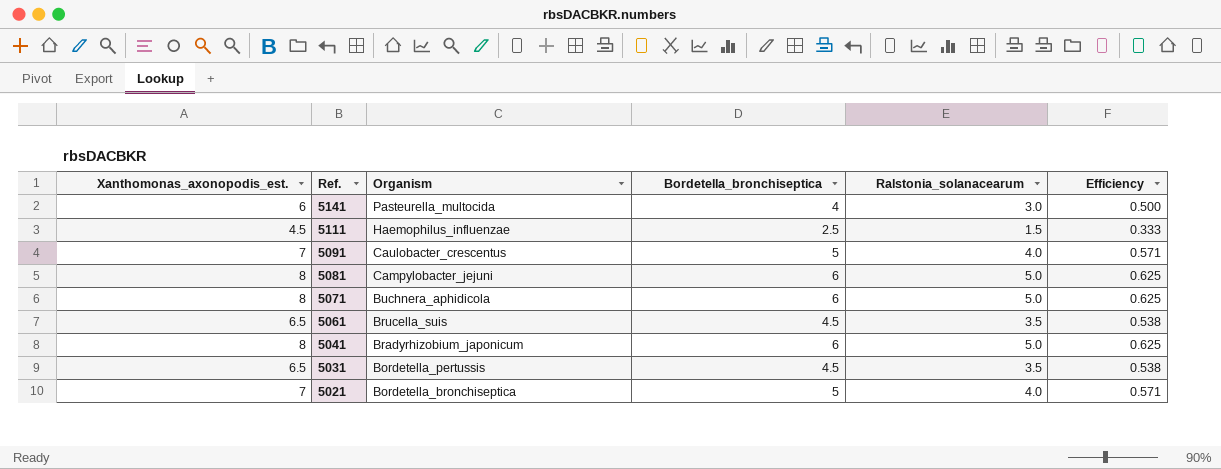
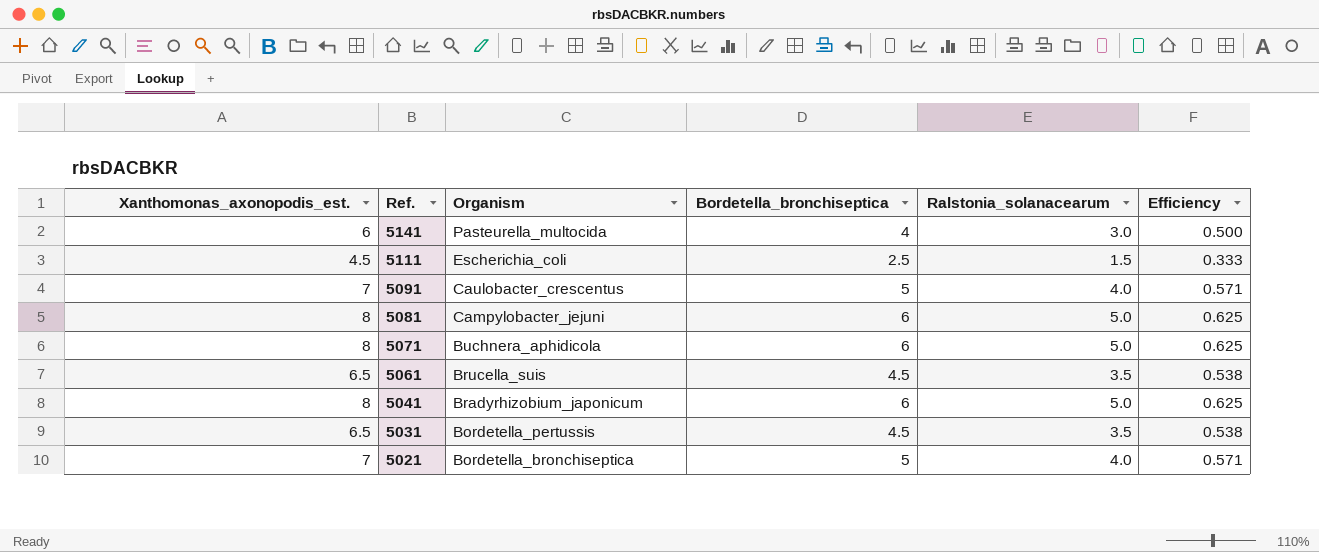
5111 | Organism: Haemophilus_influenzae -> Escherichia_coli

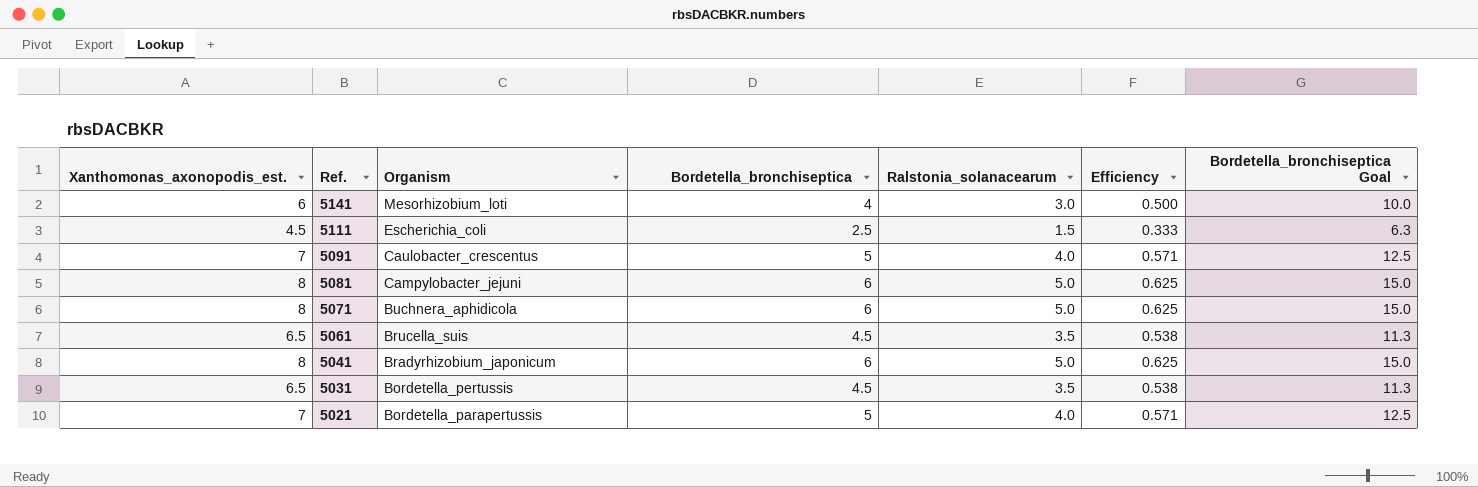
column Bordetella_bronchiseptica Goal | formula: none -> [Bordetella_bronchiseptica] * 2.5
5141 | Organism: Pasteurella_multocida -> Mesorhizobium_loti
5021 | Organism: Bordetella_bronchiseptica -> Bordetella_parapertussis

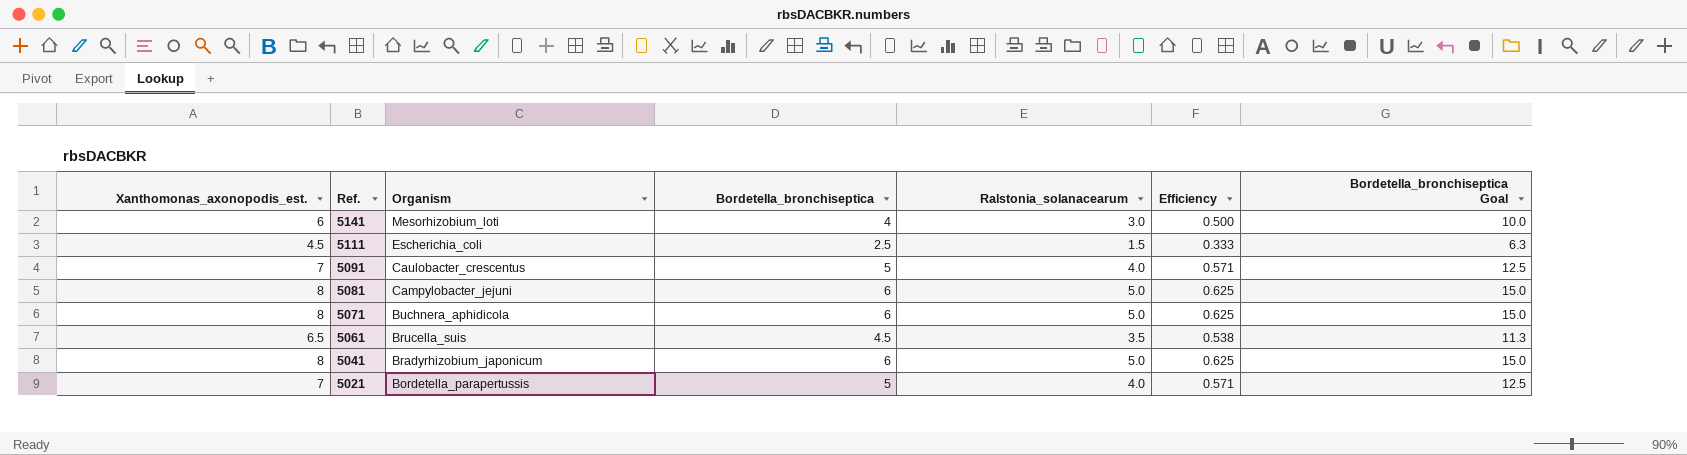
row 5031: 6.5 | Bordetella_pertussis | 4.5 | 3.5 | 0.538 | 11.3 -> none

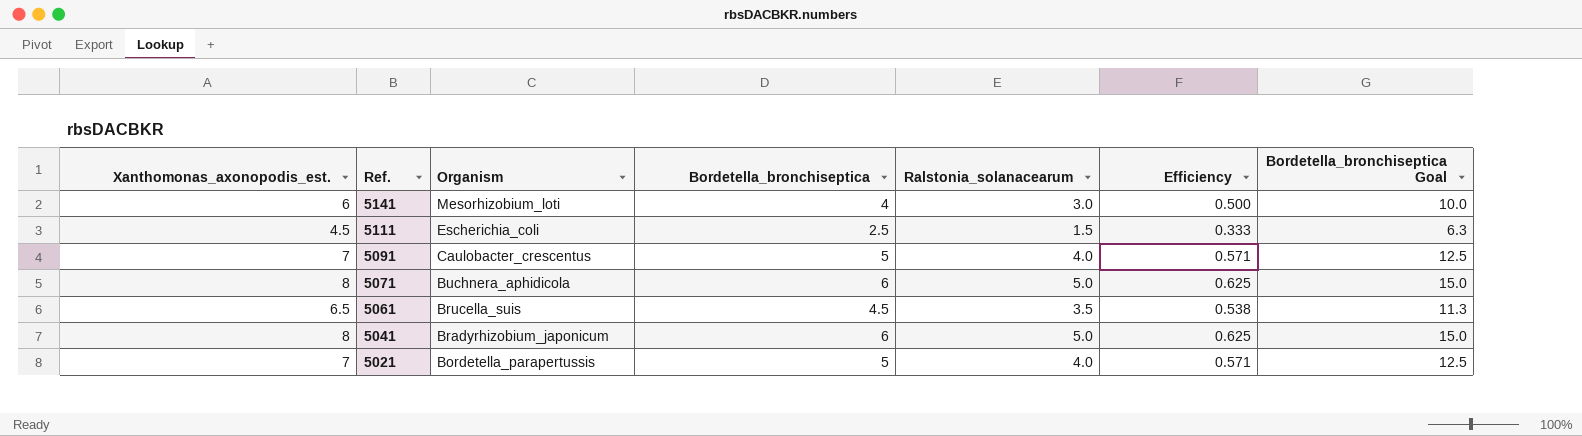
row 5081: 8 | Campylobacter_jejuni | 6 | 5.0 | 0.625 | 15.0 -> none

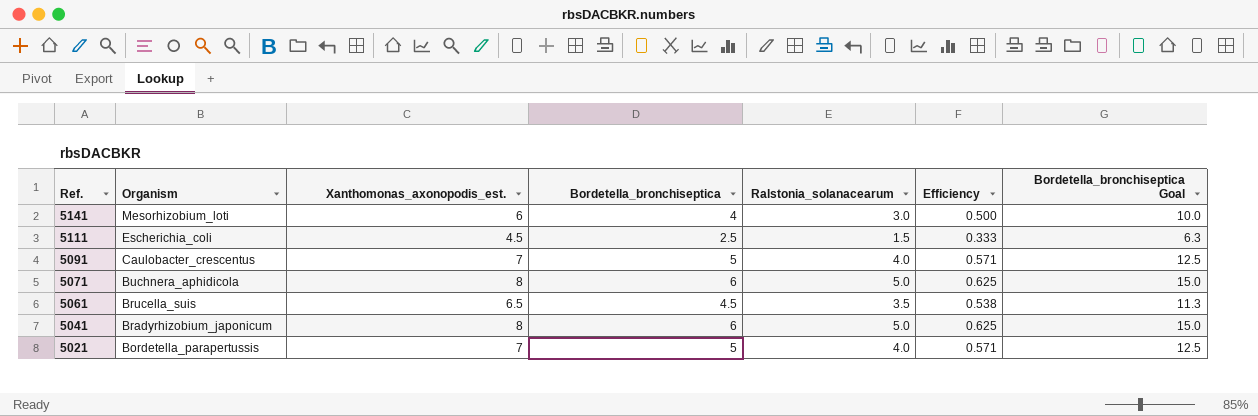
column Xanthomonas_axonopodis_est. | position: 1 -> 3

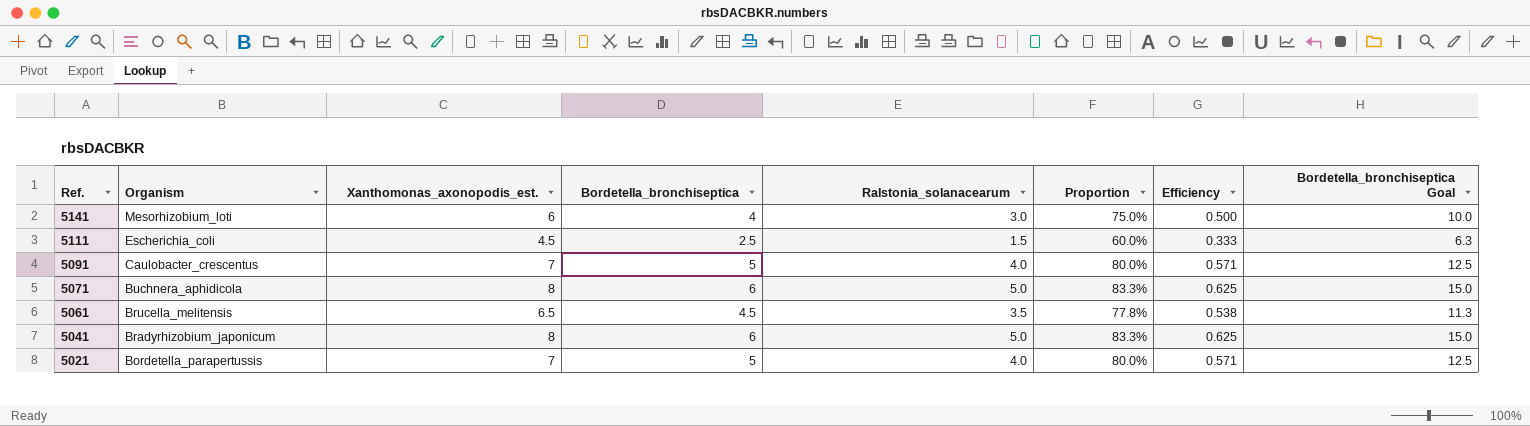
column Proportion | formula: none -> [Ralstonia_solanacearum] / [Bordetella_bronchiseptica]
5061 | Organism: Brucella_suis -> Brucella_melitensis

